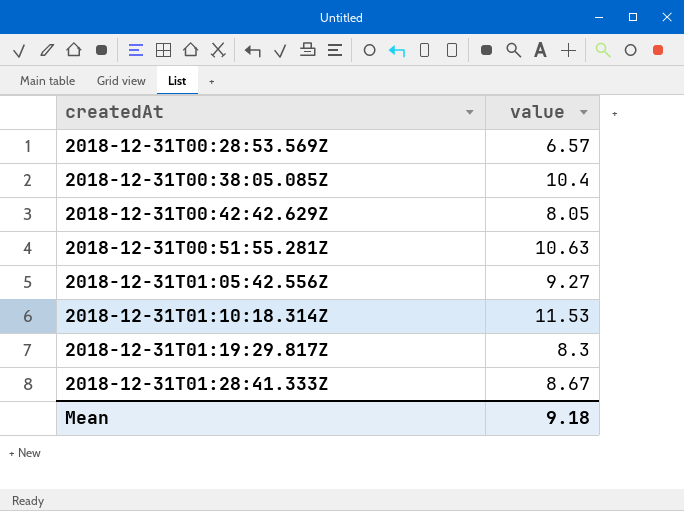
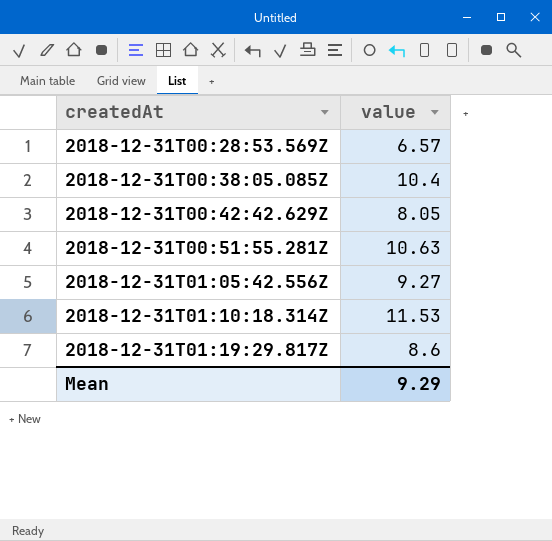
row 2018-12-31T01:28:41.333Z: 8.67 -> none
2018-12-31T01:19:29.817Z | value: 8.3 -> 8.6
Mean | value: 9.18 -> 9.29

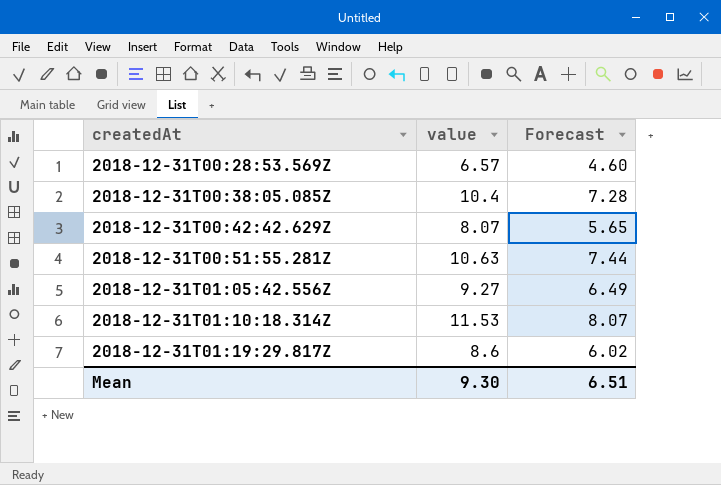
column Forecast | formula: none -> [value] * 0.7
2018-12-31T00:42:42.629Z | value: 8.05 -> 8.07
Mean | value: 9.29 -> 9.30

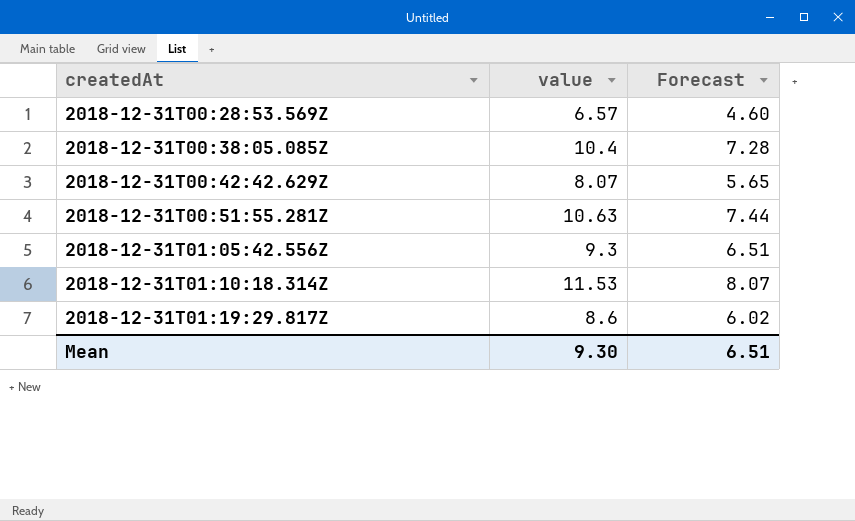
2018-12-31T01:05:42.556Z | value: 9.27 -> 9.3
2018-12-31T01:05:42.556Z | Forecast: 6.49 -> 6.51

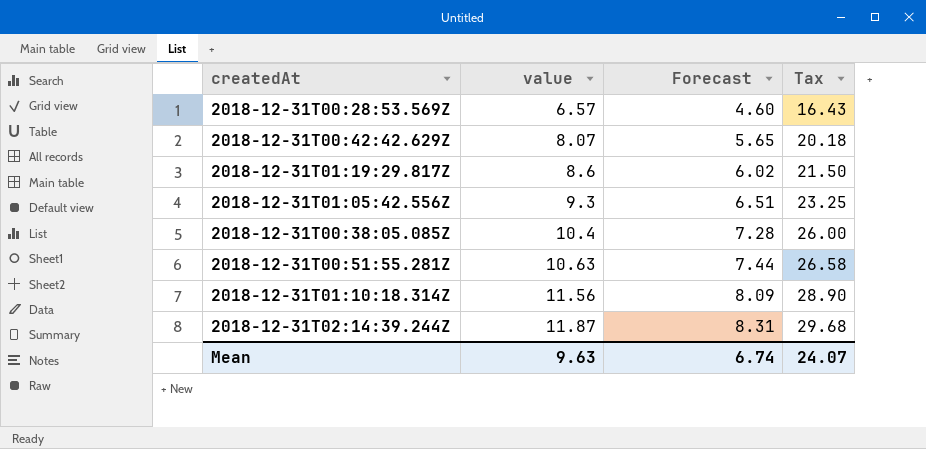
row order: createdAt ascending -> value ascending
column Tax | formula: none -> [value] * 2.5
2018-12-31T01:10:18.314Z | value: 11.53 -> 11.56
2018-12-31T01:10:18.314Z | Forecast: 8.07 -> 8.09
row 2018-12-31T02:14:39.244Z: none -> 11.87 | 8.31 | 29.68
Mean | value: 9.30 -> 9.63
Mean | Forecast: 6.51 -> 6.74

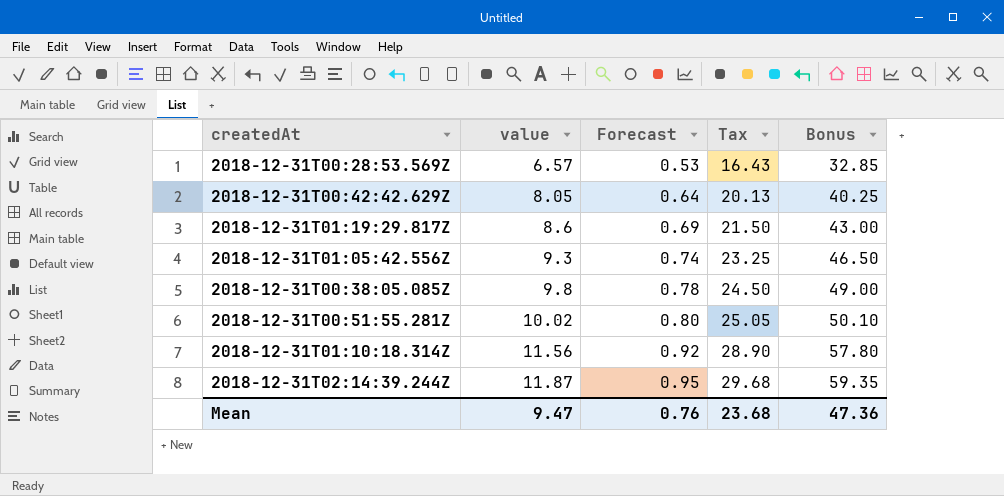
column Forecast | formula: [value] * 0.7 -> [value] * 0.08
column Bonus | formula: none -> [value] * 5
2018-12-31T00:42:42.629Z | value: 8.07 -> 8.05
2018-12-31T00:42:42.629Z | Tax: 20.18 -> 20.13
2018-12-31T00:38:05.085Z | value: 10.4 -> 9.8
2018-12-31T00:38:05.085Z | Tax: 26.00 -> 24.50
2018-12-31T00:51:55.281Z | value: 10.63 -> 10.02
2018-12-31T00:51:55.281Z | Tax: 26.58 -> 25.05
Mean | value: 9.63 -> 9.47
Mean | Forecast: 6.74 -> 0.76
Mean | Tax: 24.07 -> 23.68

